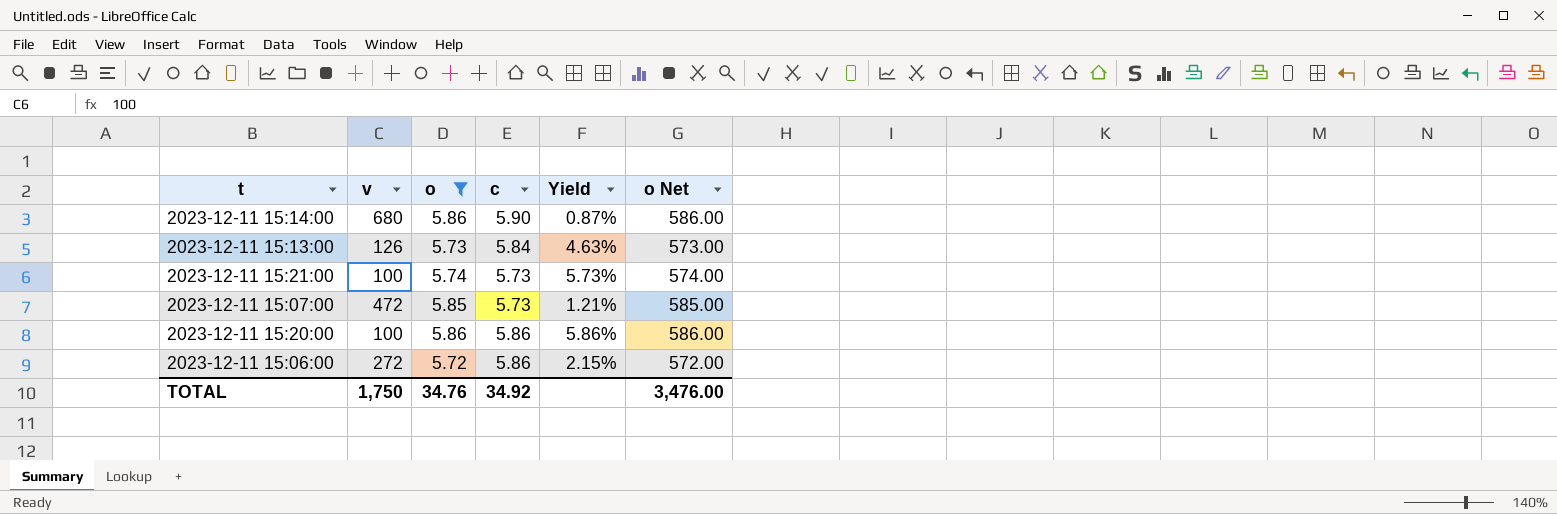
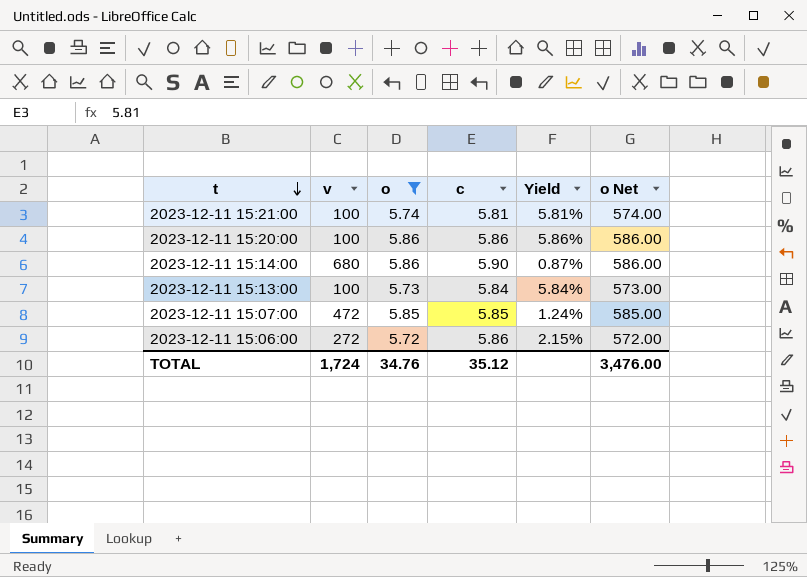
row order: none -> t descending
2023-12-11 15:21:00 | c: 5.73 -> 5.81
2023-12-11 15:21:00 | Yield: 5.73% -> 5.81%
2023-12-11 15:13:00 | v: 126 -> 100
2023-12-11 15:13:00 | Yield: 4.63% -> 5.84%
2023-12-11 15:07:00 | c: 5.73 -> 5.85
2023-12-11 15:07:00 | Yield: 1.21% -> 1.24%
TOTAL | v: 1,750 -> 1,724
TOTAL | c: 34.92 -> 35.12

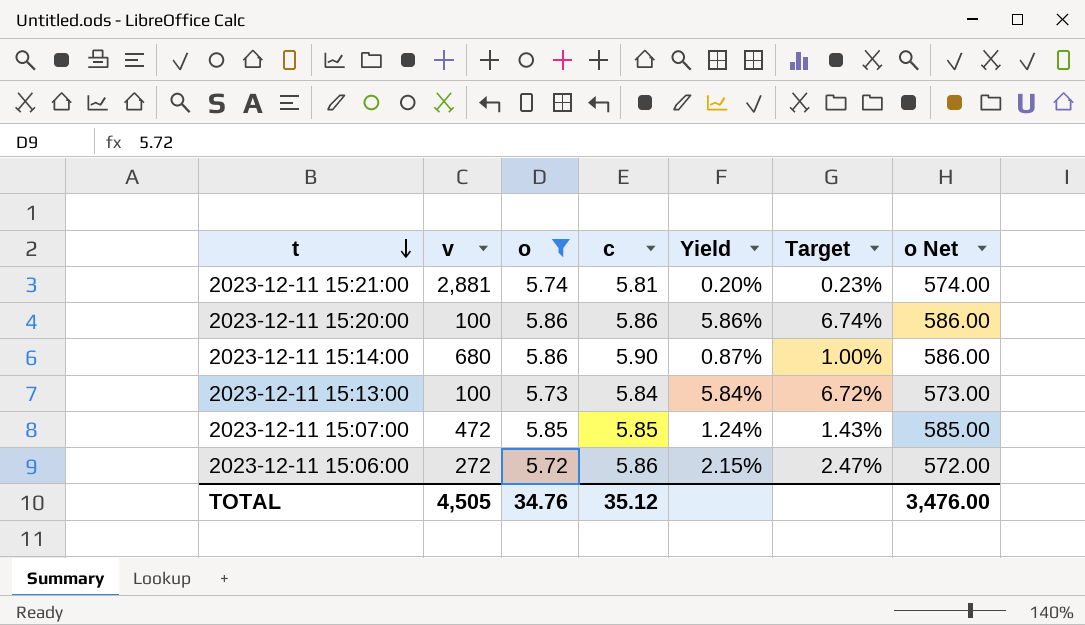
column Target | formula: none -> [Yield] * 1.15
2023-12-11 15:21:00 | v: 100 -> 2,881
2023-12-11 15:21:00 | Yield: 5.81% -> 0.20%
TOTAL | v: 1,724 -> 4,505

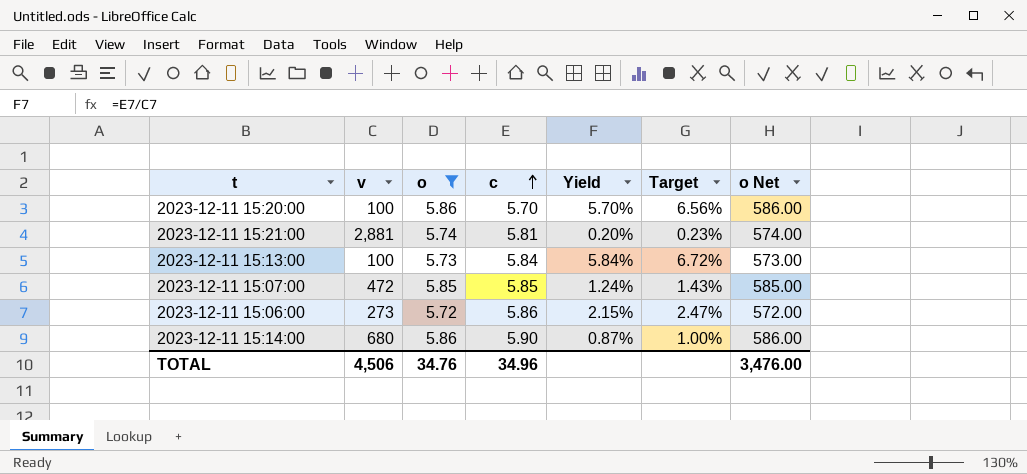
row order: t descending -> c ascending
2023-12-11 15:20:00 | c: 5.86 -> 5.70
2023-12-11 15:20:00 | Yield: 5.86% -> 5.70%
2023-12-11 15:20:00 | Target: 6.74% -> 6.56%
2023-12-11 15:06:00 | v: 272 -> 273
TOTAL | v: 4,505 -> 4,506
TOTAL | c: 35.12 -> 34.96

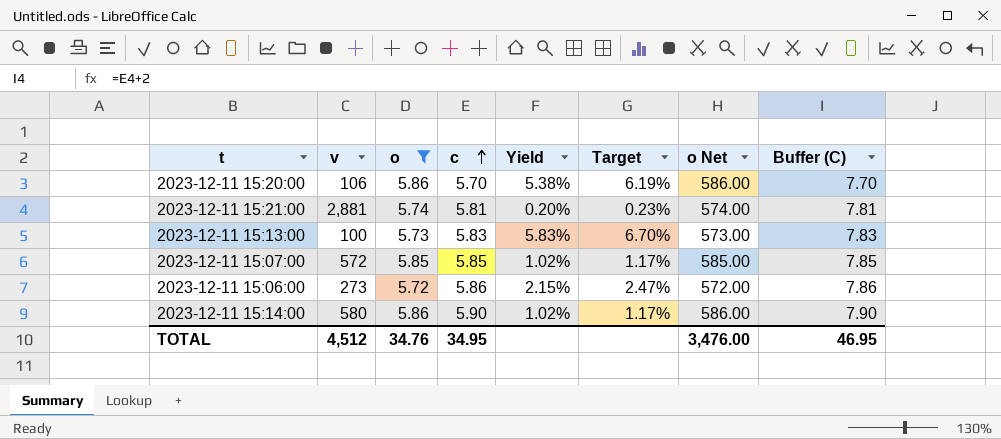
column Buffer (C) | formula: none -> [c] + 2
2023-12-11 15:20:00 | v: 100 -> 106
2023-12-11 15:20:00 | Yield: 5.70% -> 5.38%
2023-12-11 15:20:00 | Target: 6.56% -> 6.19%
2023-12-11 15:13:00 | c: 5.84 -> 5.83
2023-12-11 15:13:00 | Yield: 5.84% -> 5.83%
2023-12-11 15:13:00 | Target: 6.72% -> 6.70%
2023-12-11 15:07:00 | v: 472 -> 572
2023-12-11 15:07:00 | Yield: 1.24% -> 1.02%
2023-12-11 15:07:00 | Target: 1.43% -> 1.17%
2023-12-11 15:14:00 | v: 680 -> 580
2023-12-11 15:14:00 | Yield: 0.87% -> 1.02%
2023-12-11 15:14:00 | Target: 1.00% -> 1.17%
TOTAL | v: 4,506 -> 4,512
TOTAL | c: 34.96 -> 34.95

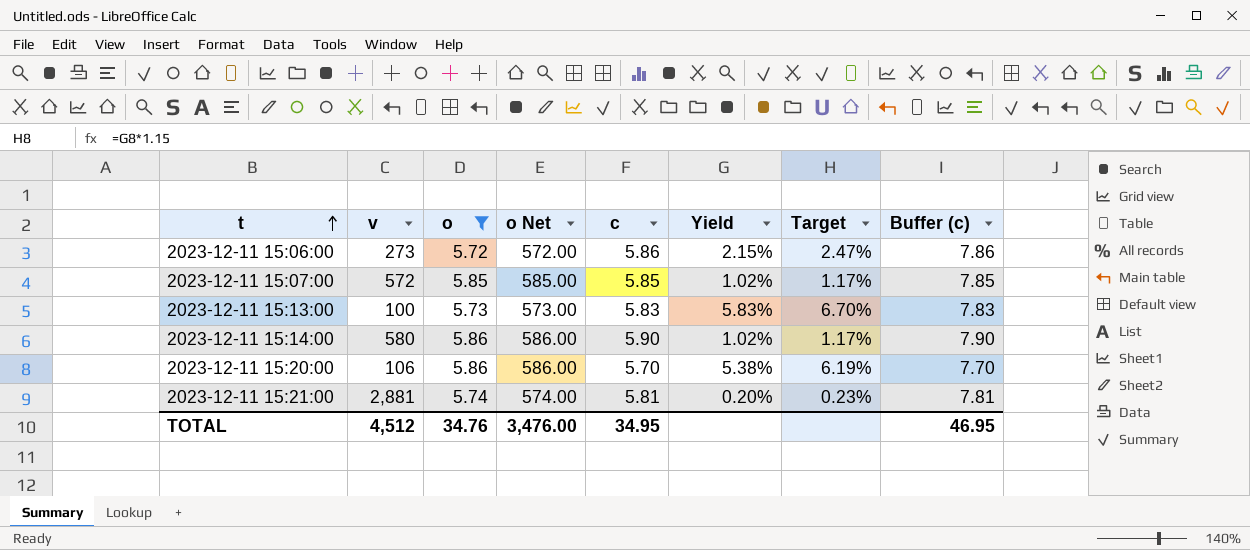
row order: c ascending -> t ascending
column o Net | position: 7 -> 4
column name: Buffer (C) -> Buffer (c)

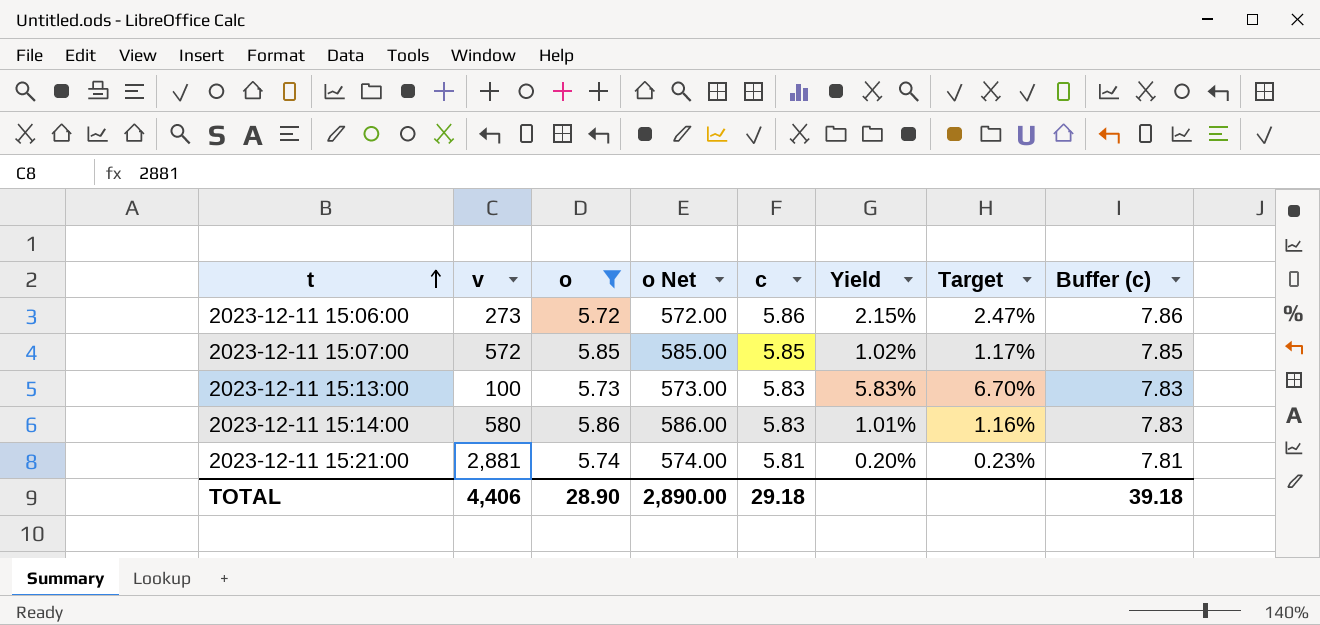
row 2023-12-11 15:20:00: 106 | 5.86 | 586.00 | 5.70 | 5.38% | 6.19% | 7.70 -> none
2023-12-11 15:14:00 | c: 5.90 -> 5.83
2023-12-11 15:14:00 | Yield: 1.02% -> 1.01%
2023-12-11 15:14:00 | Target: 1.17% -> 1.16%
2023-12-11 15:14:00 | Buffer (c): 7.90 -> 7.83
TOTAL | v: 4,512 -> 4,406
TOTAL | o: 34.76 -> 28.90
TOTAL | o Net: 3,476.00 -> 2,890.00
TOTAL | c: 34.95 -> 29.18
TOTAL | Buffer (c): 46.95 -> 39.18

